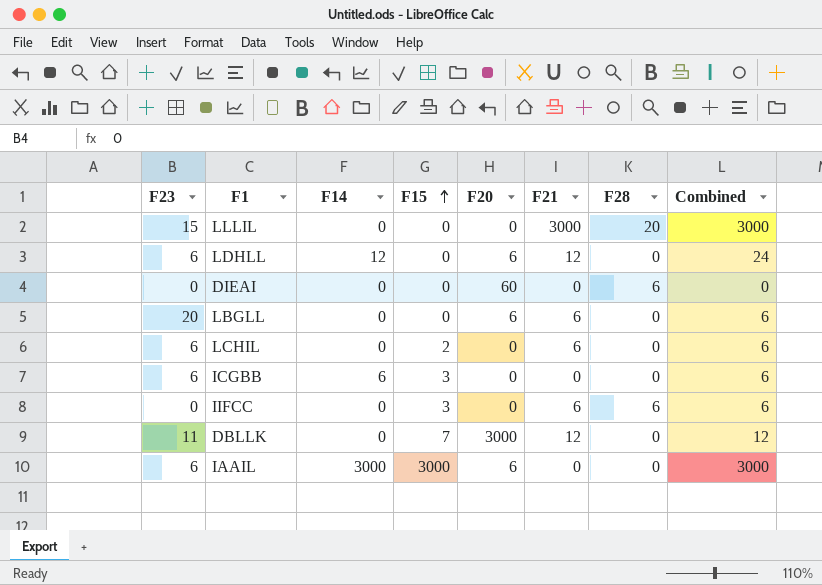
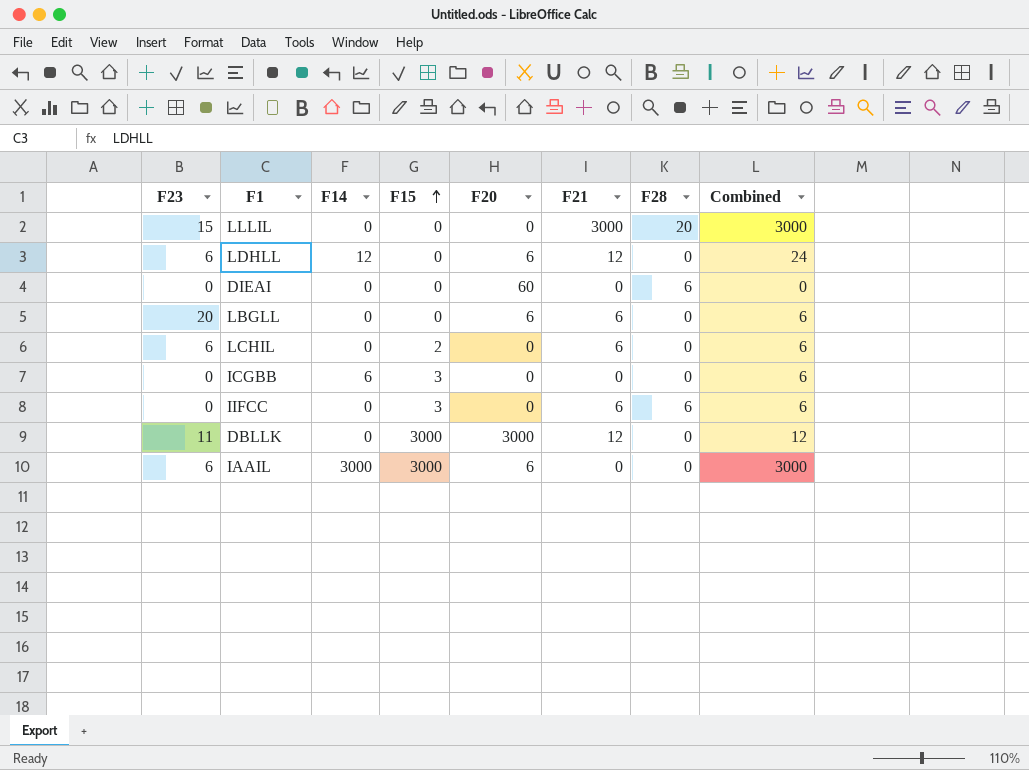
ICGBB | F23: 6 -> 0
DBLLK | F15: 7 -> 3000

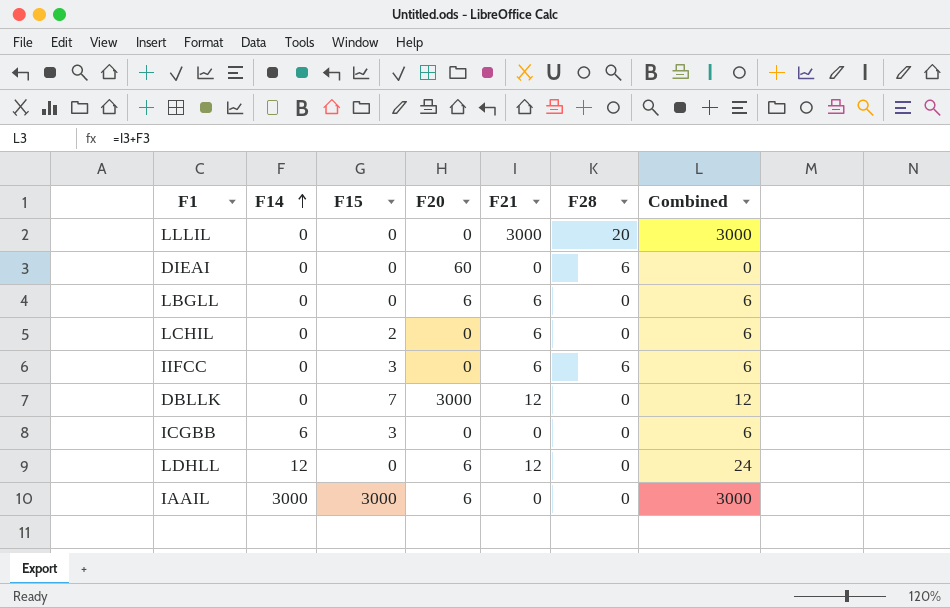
row order: F15 ascending -> F14 ascending
column F23 | position: 1 -> none
DBLLK | F15: 3000 -> 7

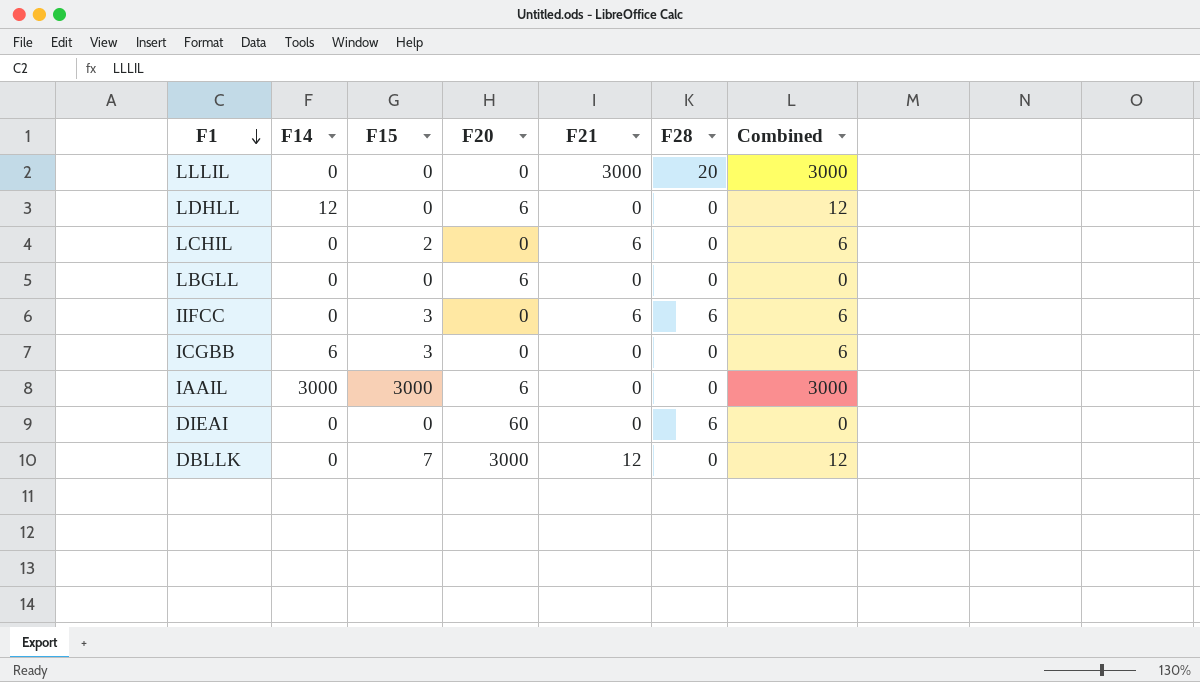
row order: F14 ascending -> F1 descending
LDHLL | F21: 12 -> 0
LDHLL | Combined: 24 -> 12
LBGLL | F21: 6 -> 0
LBGLL | Combined: 6 -> 0

